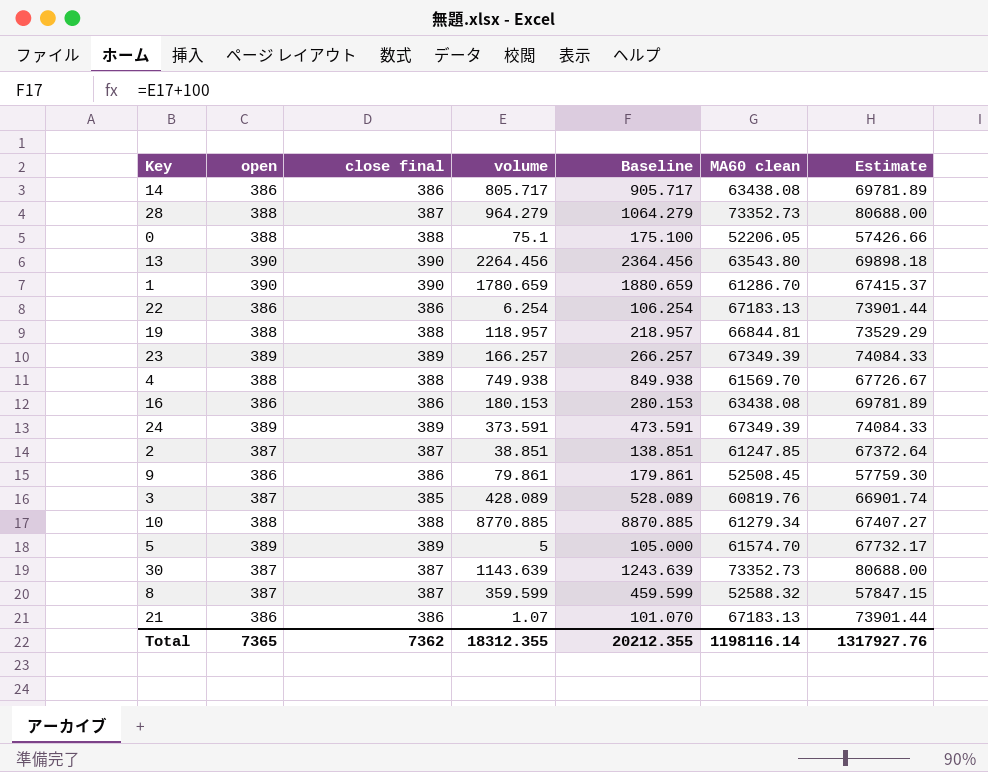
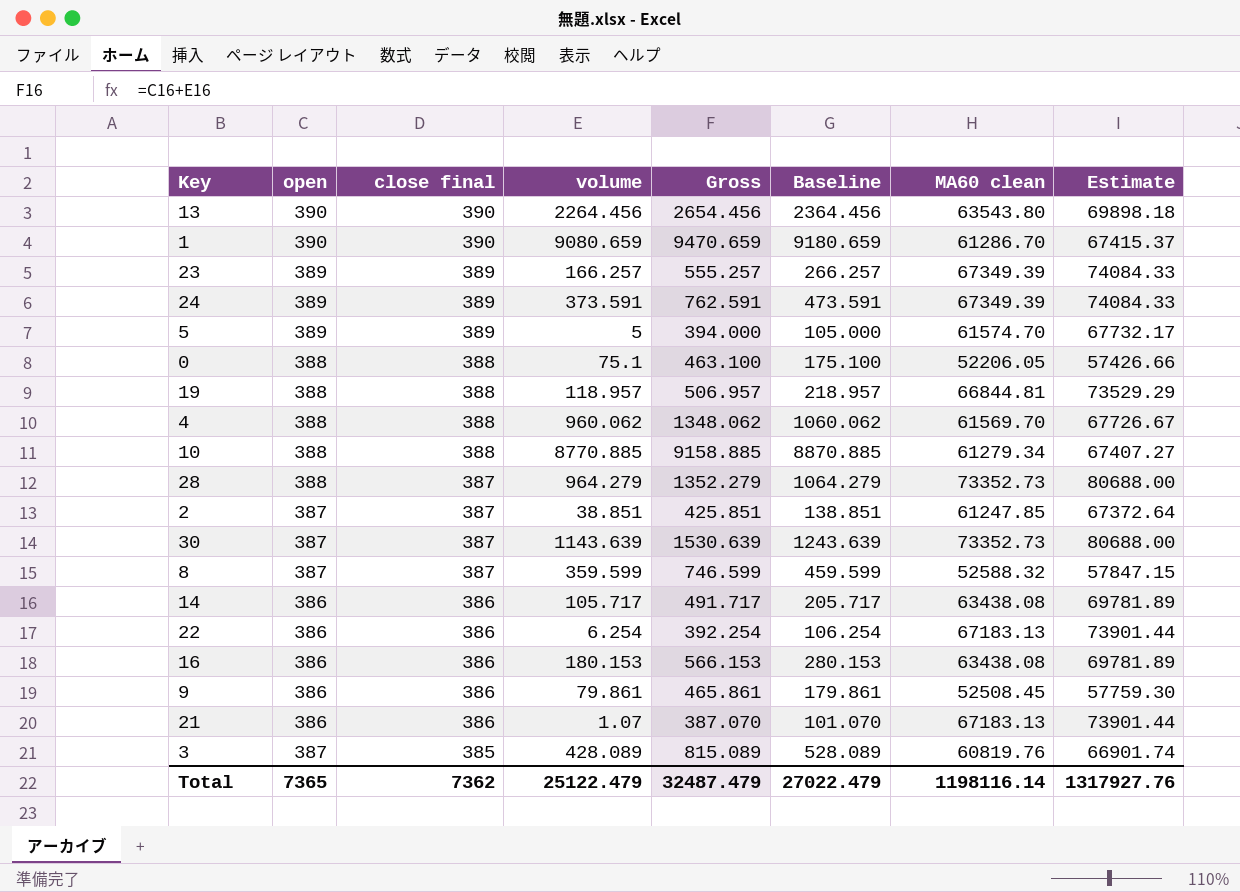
row order: none -> close final descending
column Gross | formula: none -> [open] + [volume]
1 | volume: 1780.659 -> 9080.659
1 | Baseline: 1880.659 -> 9180.659
4 | volume: 749.938 -> 960.062
4 | Baseline: 849.938 -> 1060.062
14 | volume: 805.717 -> 105.717
14 | Baseline: 905.717 -> 205.717
Total | volume: 18312.355 -> 25122.479
Total | Baseline: 20212.355 -> 27022.479

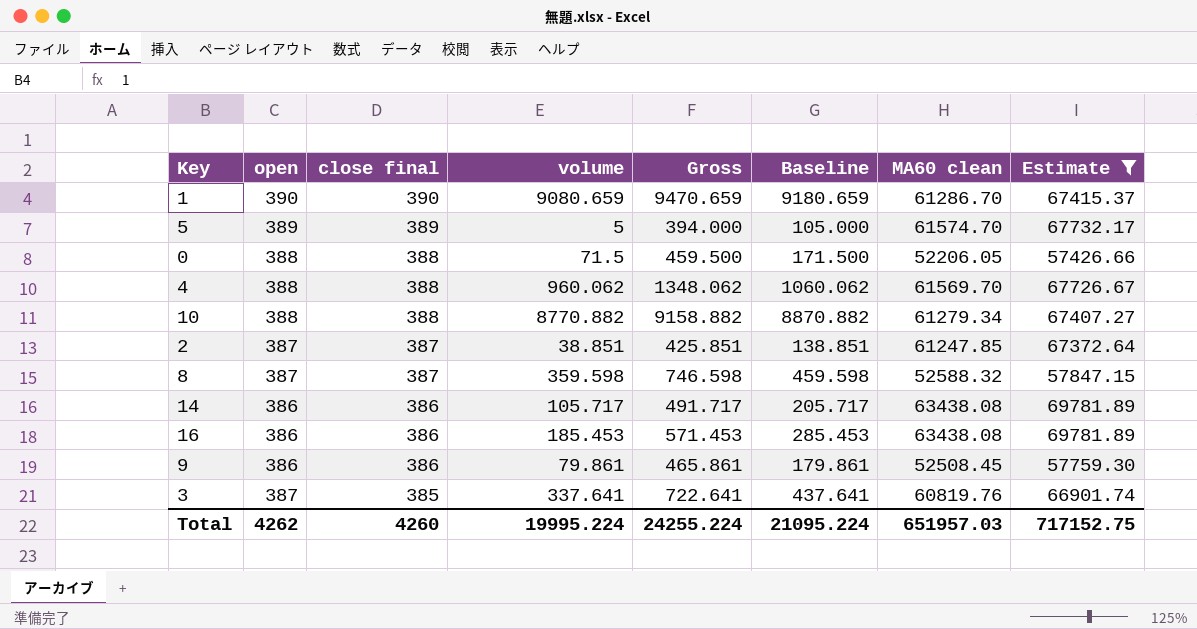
filter: none -> Estimate <= 69781.89
column Gross | formula: [open] + [volume] -> [close final] + [volume]
0 | volume: 75.1 -> 71.5
0 | Baseline: 175.100 -> 171.500
10 | volume: 8770.885 -> 8770.882
10 | Baseline: 8870.885 -> 8870.882
8 | volume: 359.599 -> 359.598
8 | Baseline: 459.599 -> 459.598
16 | volume: 180.153 -> 185.453
16 | Baseline: 280.153 -> 285.453
3 | volume: 428.089 -> 337.641
3 | Baseline: 528.089 -> 437.641
Total | open: 7365 -> 4262
Total | close final: 7362 -> 4260
Total | volume: 25122.479 -> 19995.224
Total | Gross: 32487.479 -> 24255.224
Total | Baseline: 27022.479 -> 21095.224
Total | MA60 clean: 1198116.14 -> 651957.03
Total | Estimate: 1317927.76 -> 717152.75

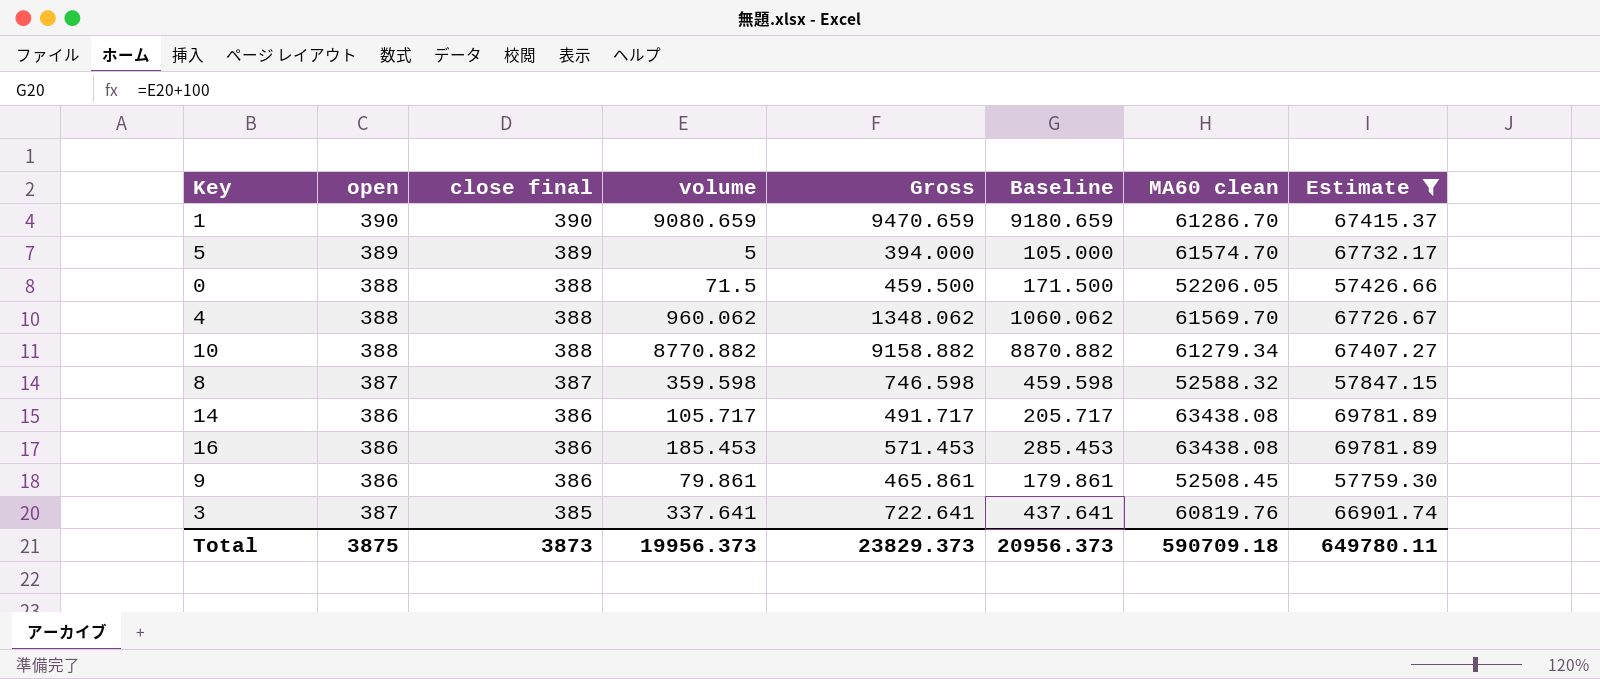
row 2: 387 | 387 | 38.851 | 425.851 | 138.851 | 61247.85 | 67372.64 -> none
Total | open: 4262 -> 3875
Total | close final: 4260 -> 3873
Total | volume: 19995.224 -> 19956.373
Total | Gross: 24255.224 -> 23829.373
Total | Baseline: 21095.224 -> 20956.373
Total | MA60 clean: 651957.03 -> 590709.18
Total | Estimate: 717152.75 -> 649780.11

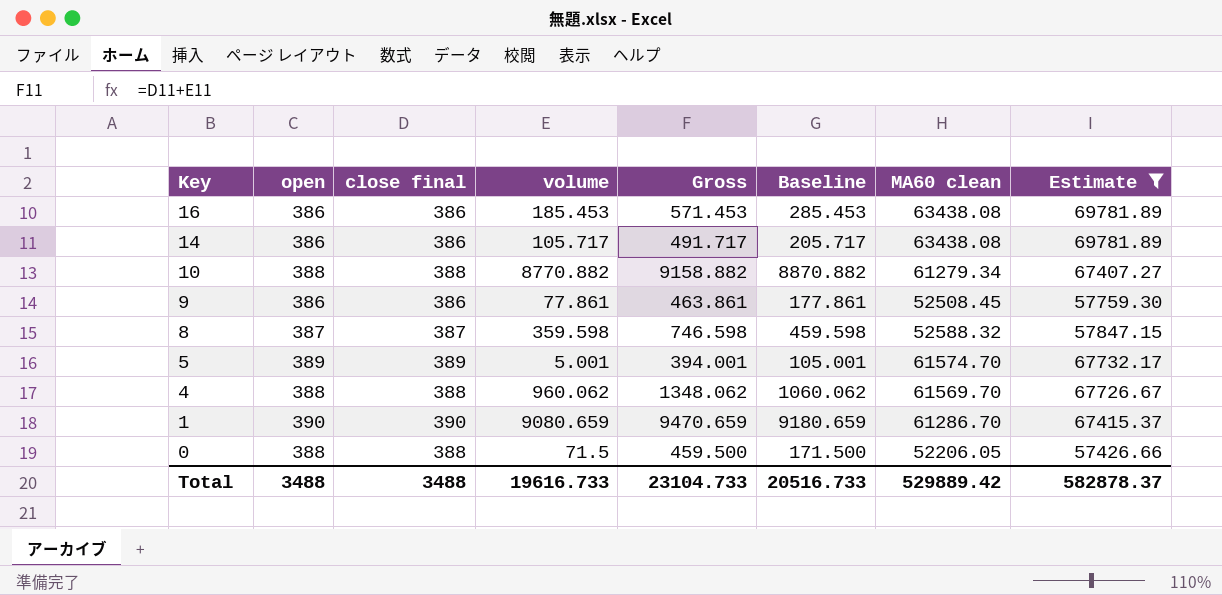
row order: close final descending -> Key descending
row 3: 387 | 385 | 337.641 | 722.641 | 437.641 | 60819.76 | 66901.74 -> none
9 | volume: 79.861 -> 77.861
9 | Gross: 465.861 -> 463.861
9 | Baseline: 179.861 -> 177.861
5 | volume: 5 -> 5.001
5 | Gross: 394.000 -> 394.001
5 | Baseline: 105.000 -> 105.001
Total | open: 3875 -> 3488
Total | close final: 3873 -> 3488
Total | volume: 19956.373 -> 19616.733
Total | Gross: 23829.373 -> 23104.733
Total | Baseline: 20956.373 -> 20516.733
Total | MA60 clean: 590709.18 -> 529889.42
Total | Estimate: 649780.11 -> 582878.37

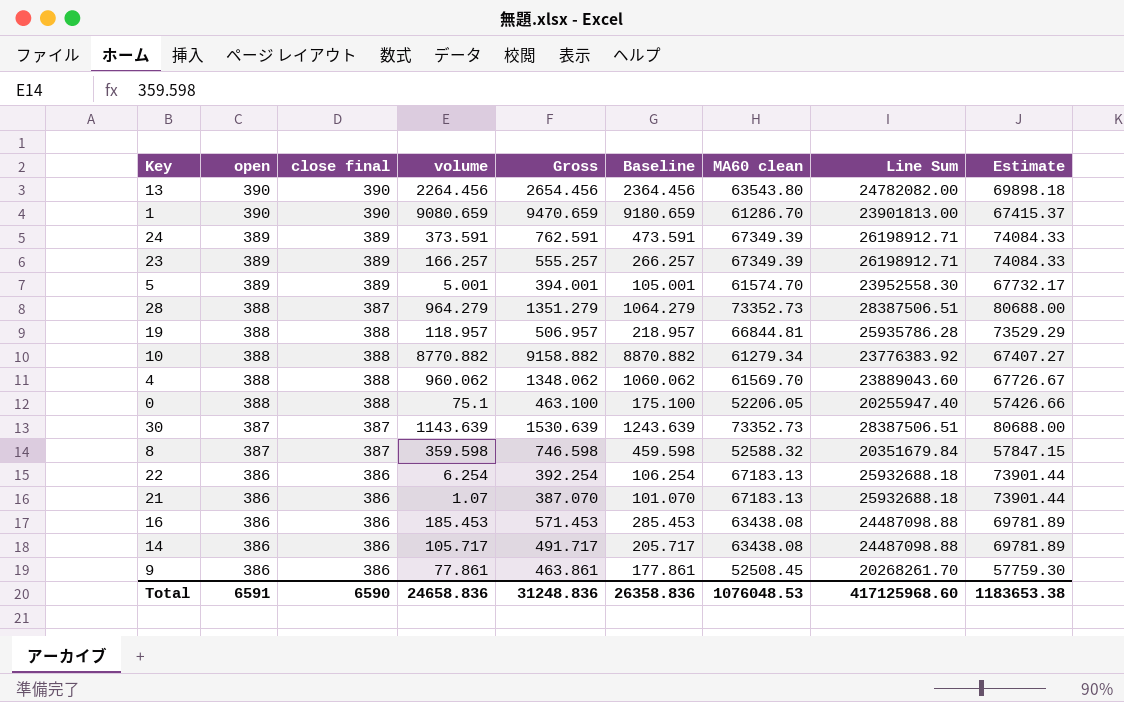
filter: Estimate <= 69781.89 -> none
row order: Key descending -> open descending
column Line Sum | formula: none -> [close final] * [MA60 clean]
0 | volume: 71.5 -> 75.1
0 | Gross: 459.500 -> 463.100
0 | Baseline: 171.500 -> 175.100
Total | open: 3488 -> 6591
Total | close final: 3488 -> 6590
Total | volume: 19616.733 -> 24658.836
Total | Gross: 23104.733 -> 31248.836
Total | Baseline: 20516.733 -> 26358.836
Total | MA60 clean: 529889.42 -> 1076048.53
Total | Estimate: 582878.37 -> 1183653.38

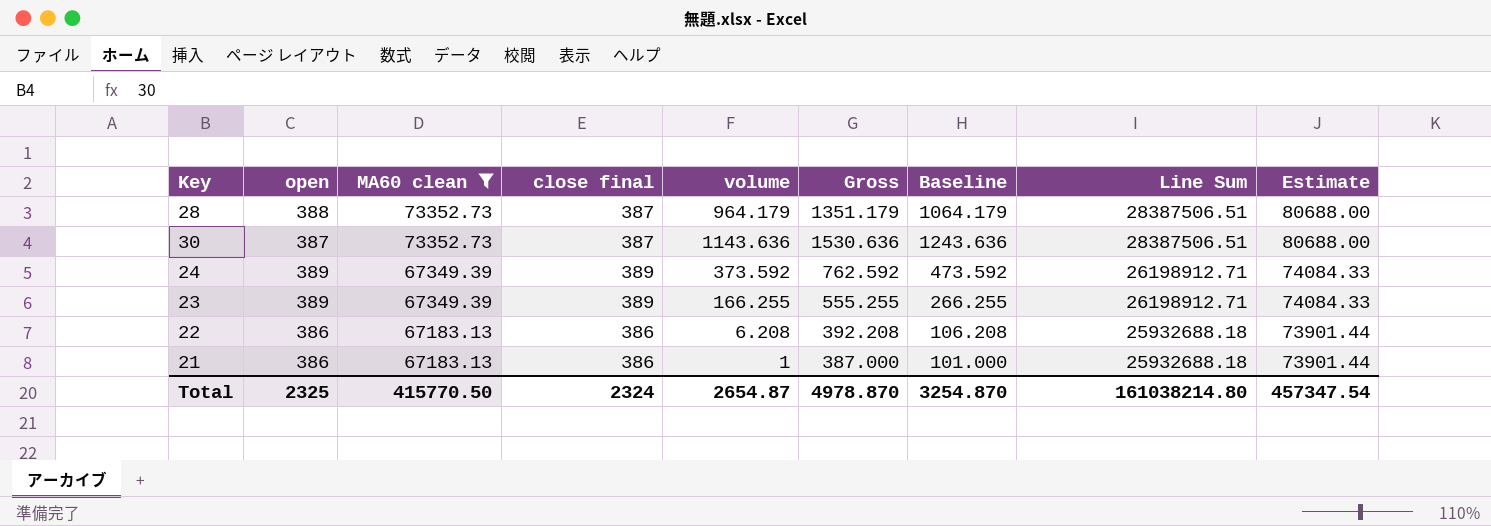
filter: none -> MA60 clean >= 67183.13
row order: open descending -> MA60 clean descending
column MA60 clean | position: 7 -> 3
28 | volume: 964.279 -> 964.179
28 | Gross: 1351.279 -> 1351.179
28 | Baseline: 1064.279 -> 1064.179
30 | volume: 1143.639 -> 1143.636
30 | Gross: 1530.639 -> 1530.636
30 | Baseline: 1243.639 -> 1243.636
24 | volume: 373.591 -> 373.592
24 | Gross: 762.591 -> 762.592
24 | Baseline: 473.591 -> 473.592
23 | volume: 166.257 -> 166.255
23 | Gross: 555.257 -> 555.255
23 | Baseline: 266.257 -> 266.255
22 | volume: 6.254 -> 6.208
22 | Gross: 392.254 -> 392.208
22 | Baseline: 106.254 -> 106.208
21 | volume: 1.07 -> 1
21 | Gross: 387.070 -> 387.000
21 | Baseline: 101.070 -> 101.000
Total | open: 6591 -> 2325
Total | MA60 clean: 1076048.53 -> 415770.50
Total | close final: 6590 -> 2324
Total | volume: 24658.836 -> 2654.87
Total | Gross: 31248.836 -> 4978.870
Total | Baseline: 26358.836 -> 3254.870
Total | Line Sum: 417125968.60 -> 161038214.80
Total | Estimate: 1183653.38 -> 457347.54

